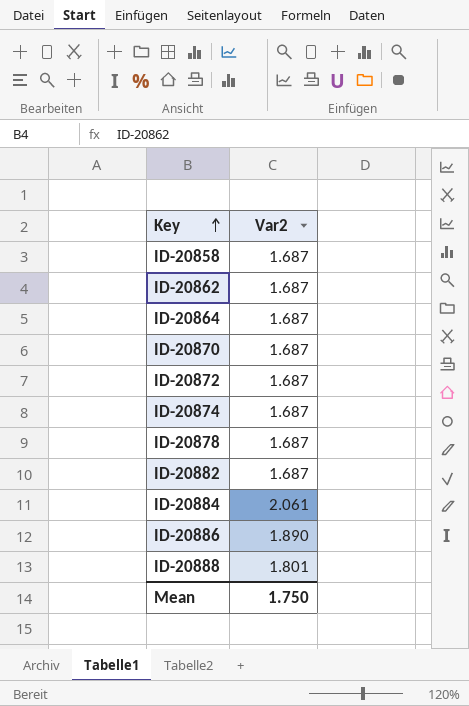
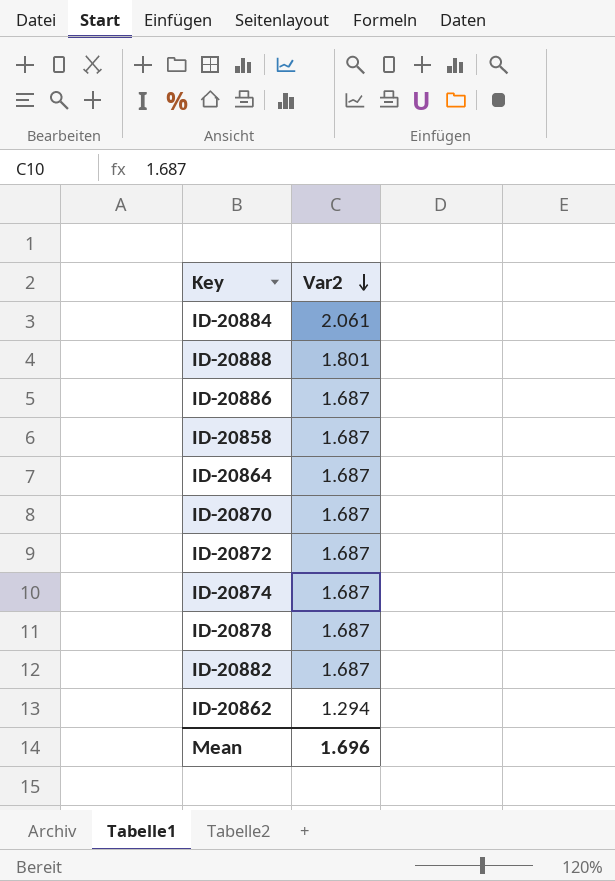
row order: Key ascending -> Var2 descending
ID-20886 | Var2: 1.890 -> 1.687
ID-20862 | Var2: 1.687 -> 1.294
Mean | Var2: 1.750 -> 1.696

